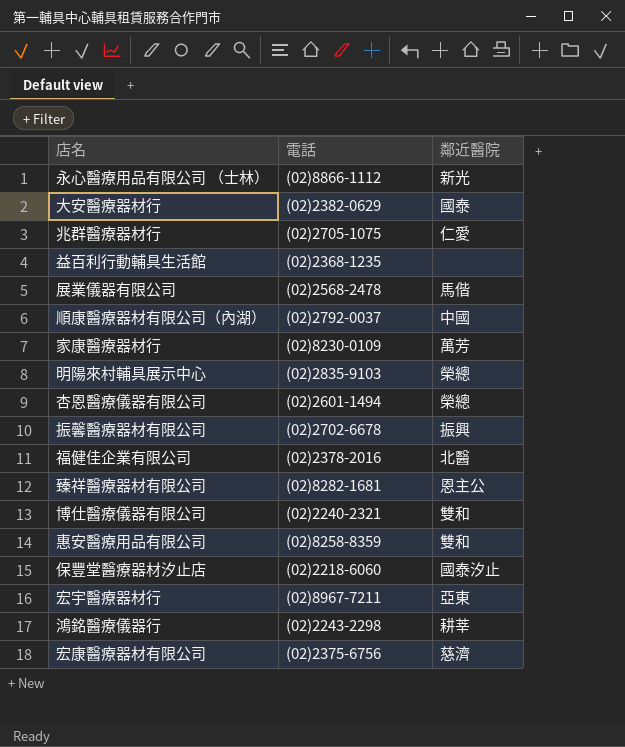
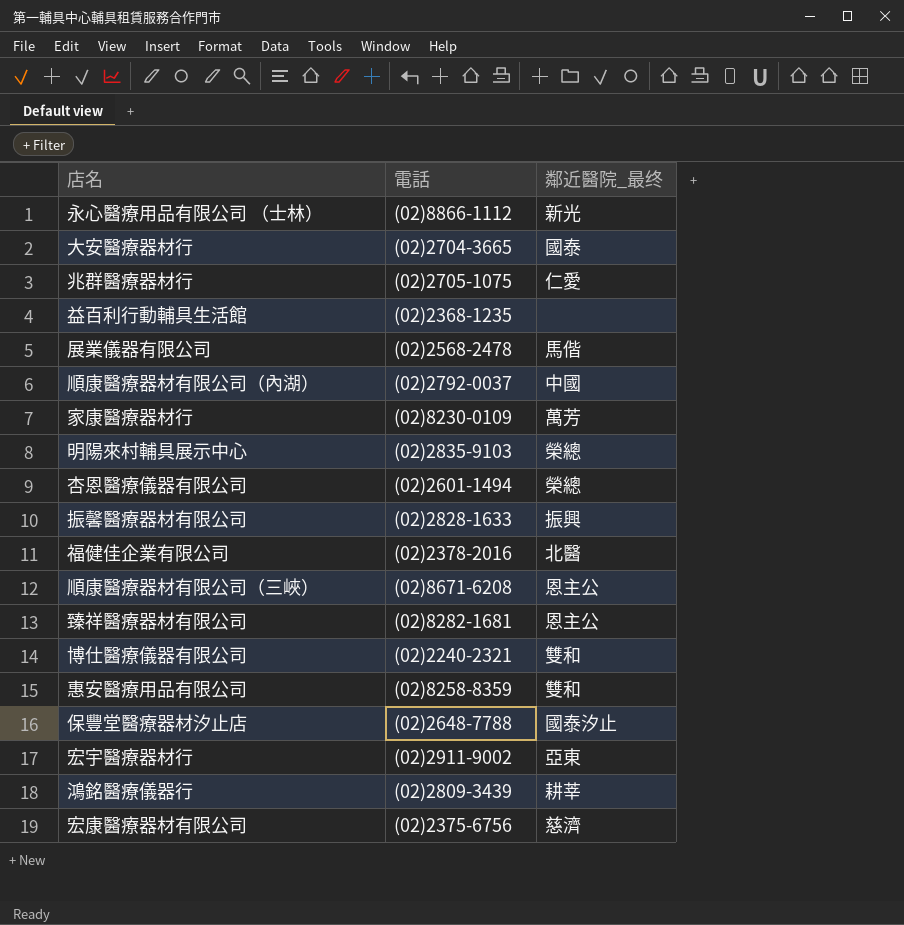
column name: 鄰近醫院 -> 鄰近醫院_最终
大安醫療器材行 | 電話: (02)2382-0629 -> (02)2704-3665
振馨醫療器材有限公司 | 電話: (02)2702-6678 -> (02)2828-1633
row 順康醫療器材有限公司（三峽）: none -> (02)8671-6208 | 恩主公
保豐堂醫療器材汐止店 | 電話: (02)2218-6060 -> (02)2648-7788
宏宇醫療器材行 | 電話: (02)8967-7211 -> (02)2911-9002
鴻銘醫療儀器行 | 電話: (02)2243-2298 -> (02)2809-3439

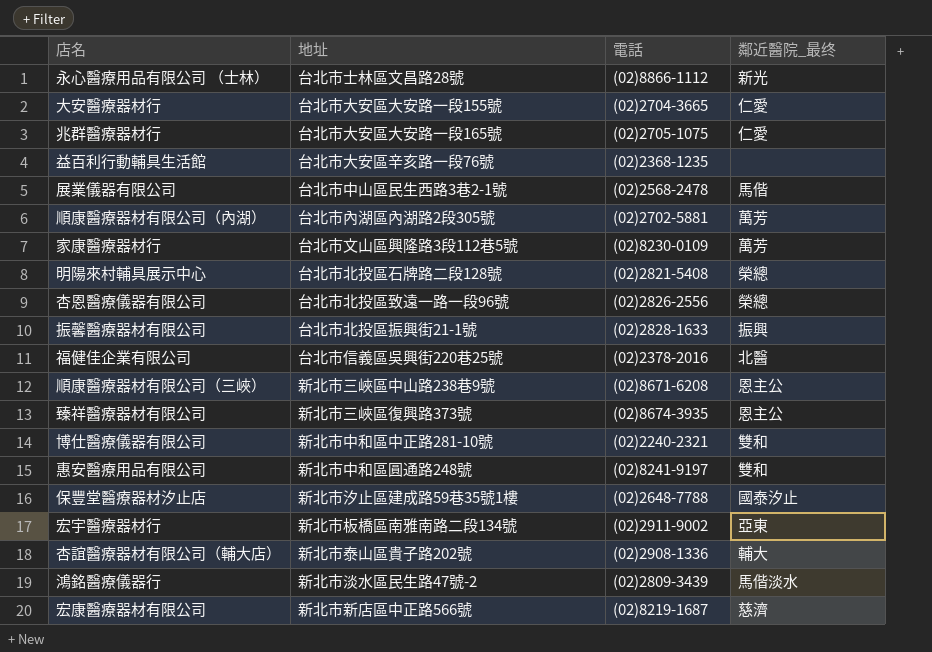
column 地址 | position: none -> 2
大安醫療器材行 | 鄰近醫院_最终: 國泰 -> 仁愛
順康醫療器材有限公司（內湖） | 電話: (02)2792-0037 -> (02)2702-5881
順康醫療器材有限公司（內湖） | 鄰近醫院_最终: 中國 -> 萬芳
明陽來村輔具展示中心 | 電話: (02)2835-9103 -> (02)2821-5408
杏恩醫療儀器有限公司 | 電話: (02)2601-1494 -> (02)2826-2556
臻祥醫療器材有限公司 | 電話: (02)8282-1681 -> (02)8674-3935
惠安醫療用品有限公司 | 電話: (02)8258-8359 -> (02)8241-9197
row 杏誼醫療器材有限公司（輔大店）: none -> 新北市泰山區貴子路202號 | (02)2908-1336 | 輔大
鴻銘醫療儀器行 | 鄰近醫院_最终: 耕莘 -> 馬偕淡水
宏康醫療器材有限公司 | 電話: (02)2375-6756 -> (02)8219-1687

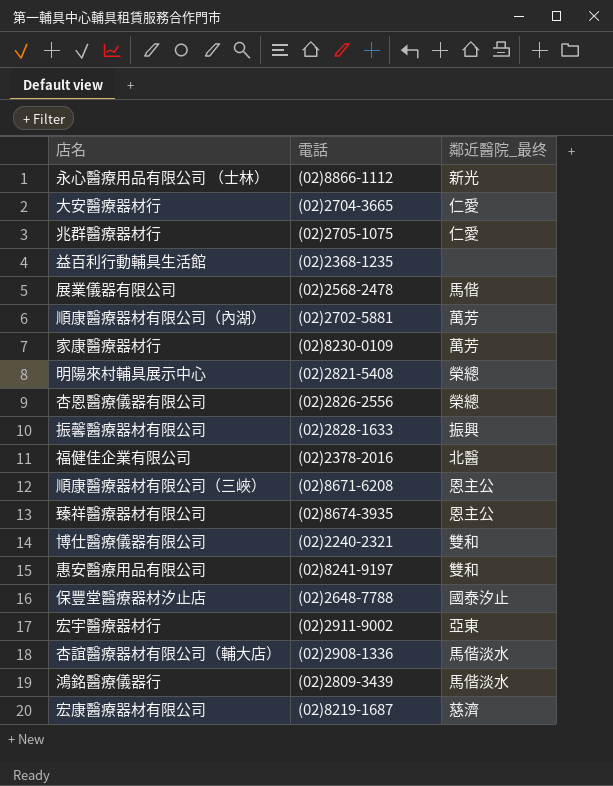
column 地址 | position: 2 -> none
杏誼醫療器材有限公司（輔大店） | 鄰近醫院_最终: 輔大 -> 馬偕淡水

